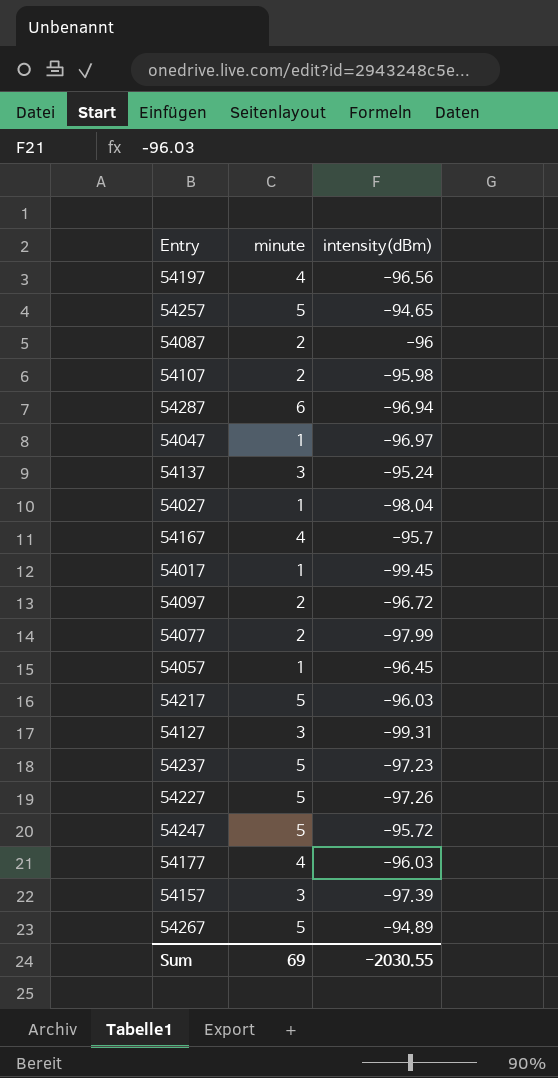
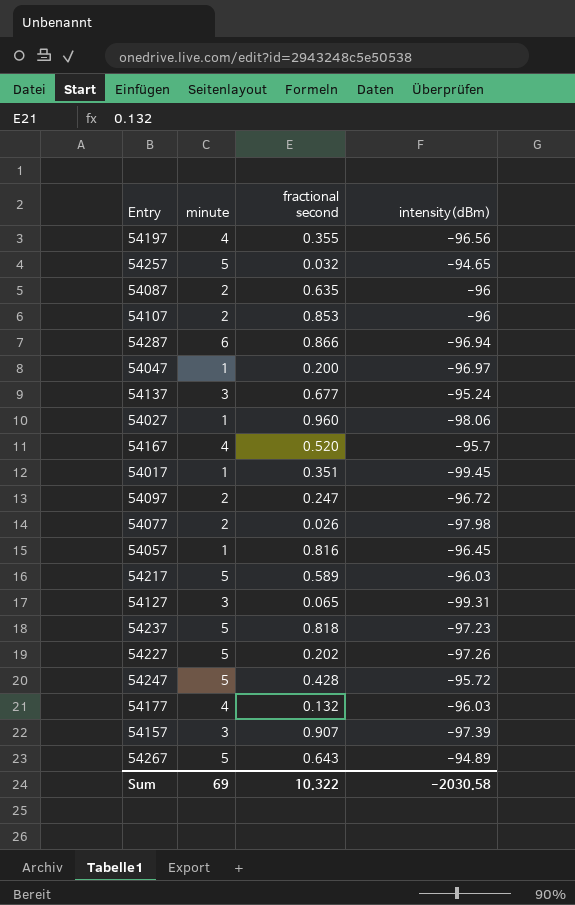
column fractional second | position: none -> 3
54107 | intensity(dBm): -95.98 -> -96
54027 | intensity(dBm): -98.04 -> -98.06
54077 | intensity(dBm): -97.99 -> -97.98
Sum | intensity(dBm): -2030.55 -> -2030.58

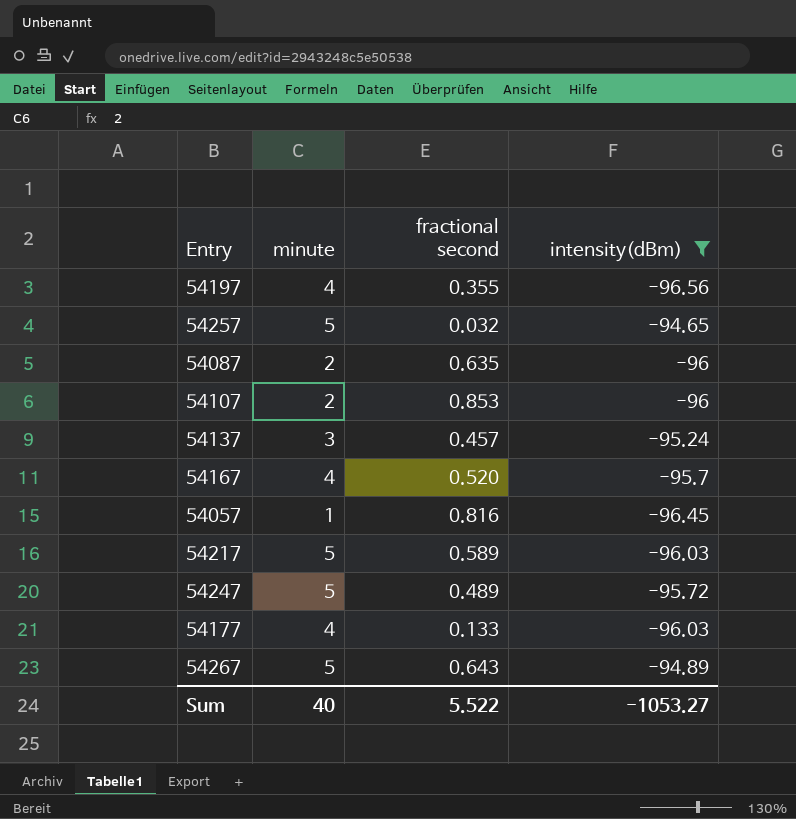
filter: none -> intensity(dBm) >= -96.56
54137 | fractional second: 0.677 -> 0.457
54247 | fractional second: 0.428 -> 0.489
54177 | fractional second: 0.132 -> 0.133
Sum | minute: 69 -> 40
Sum | fractional second: 10.322 -> 5.522
Sum | intensity(dBm): -2030.58 -> -1053.27

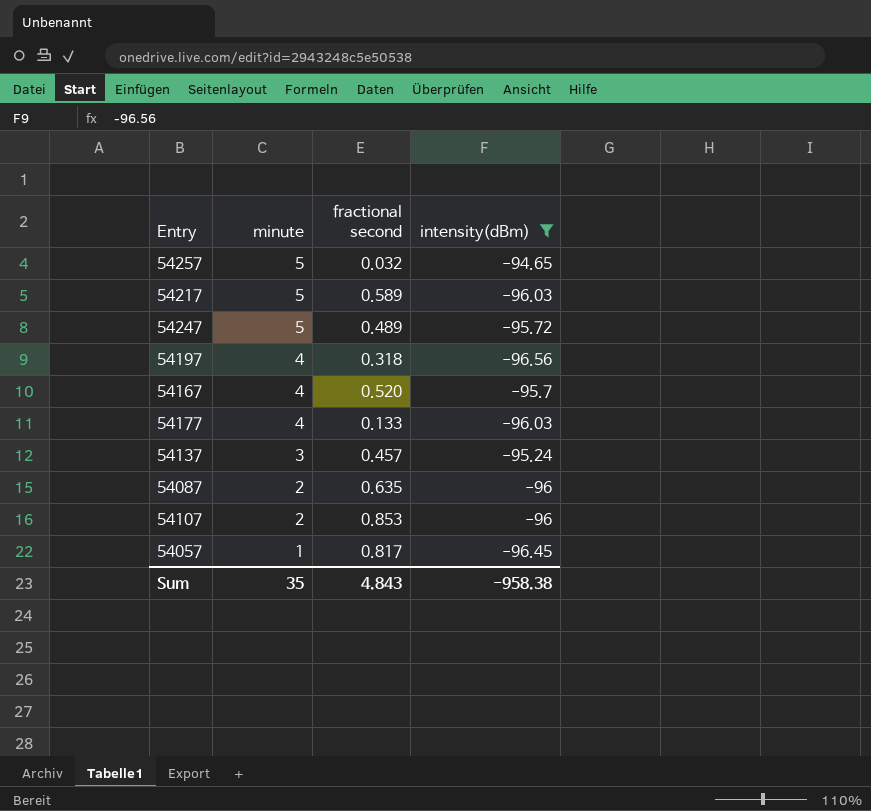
row order: none -> minute descending
row 54267: 5 | 0.643 | -94.89 -> none
54197 | fractional second: 0.355 -> 0.318
54057 | fractional second: 0.816 -> 0.817
Sum | minute: 40 -> 35
Sum | fractional second: 5.522 -> 4.843
Sum | intensity(dBm): -1053.27 -> -958.38

